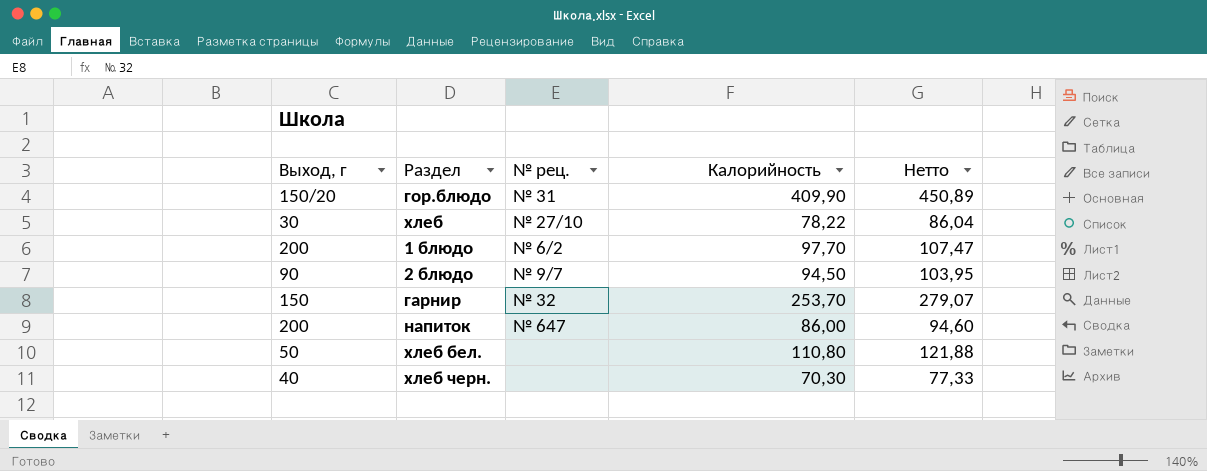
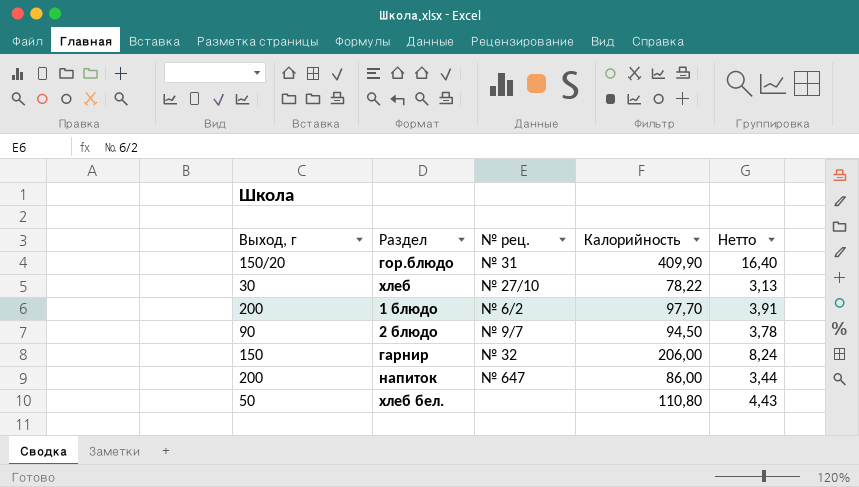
column Нетто | formula: [Калорийность] * 1,1 -> [Калорийность] * 0,04
row хлеб черн.: 40 | none | 70,30 | 77,33 -> none
гарнир | Калорийность: 253,70 -> 206,00

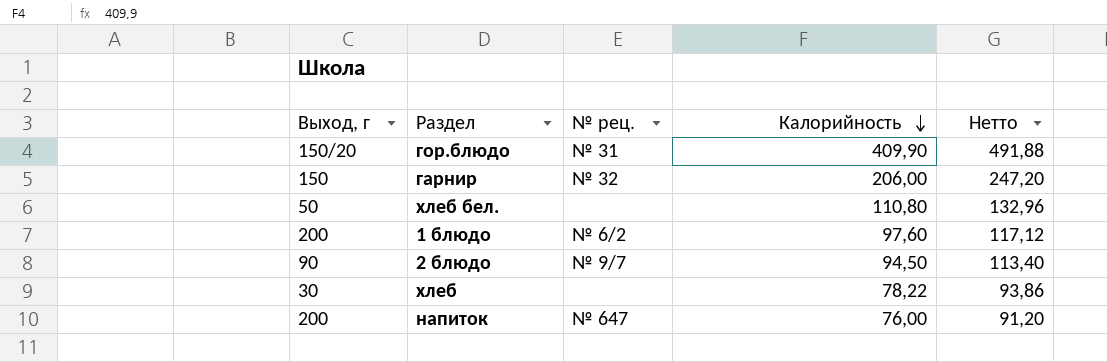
row order: none -> Калорийность descending
column Нетто | formula: [Калорийность] * 0,04 -> [Калорийность] * 1,2
1 блюдо | Калорийность: 97,70 -> 97,60
хлеб | № рец.: № 27/10 -> none
напиток | Калорийность: 86,00 -> 76,00

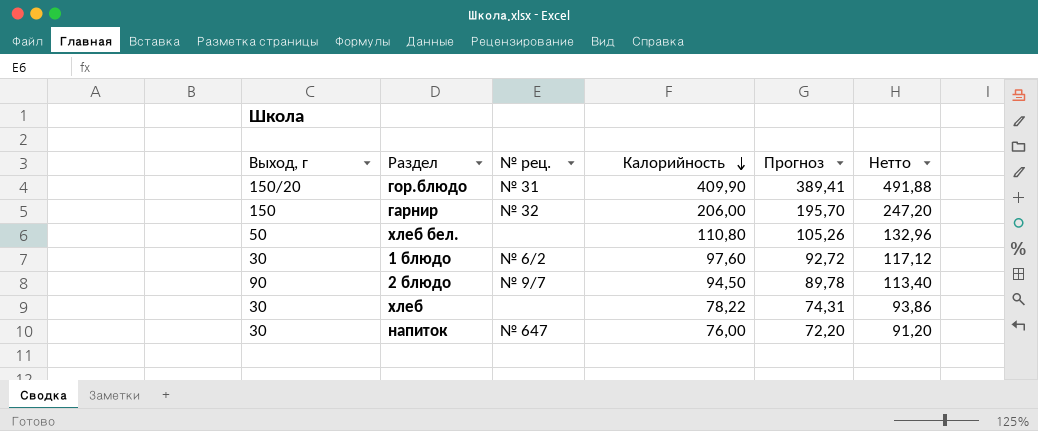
column Прогноз | formula: none -> [Калорийность] * 0,95
1 блюдо | Выход, г: 200 -> 30
напиток | Выход, г: 200 -> 30

